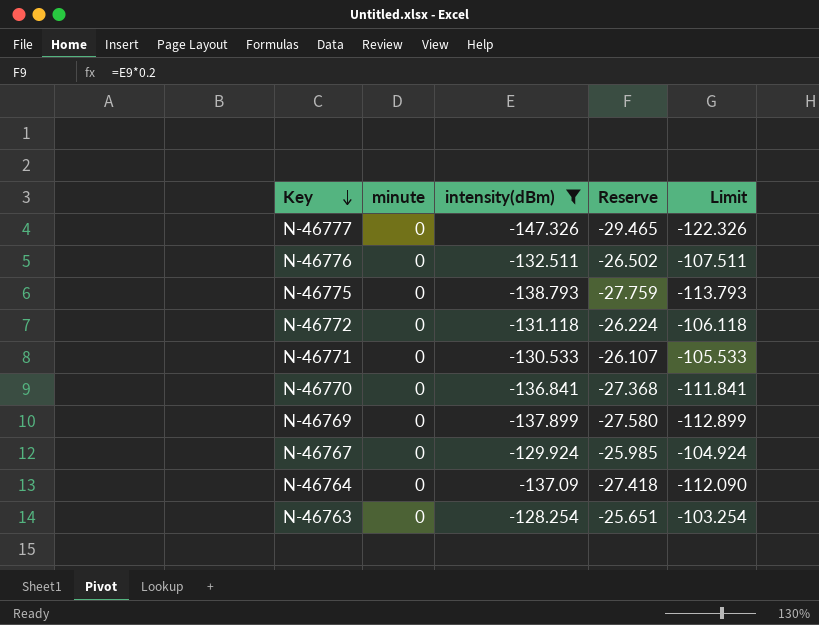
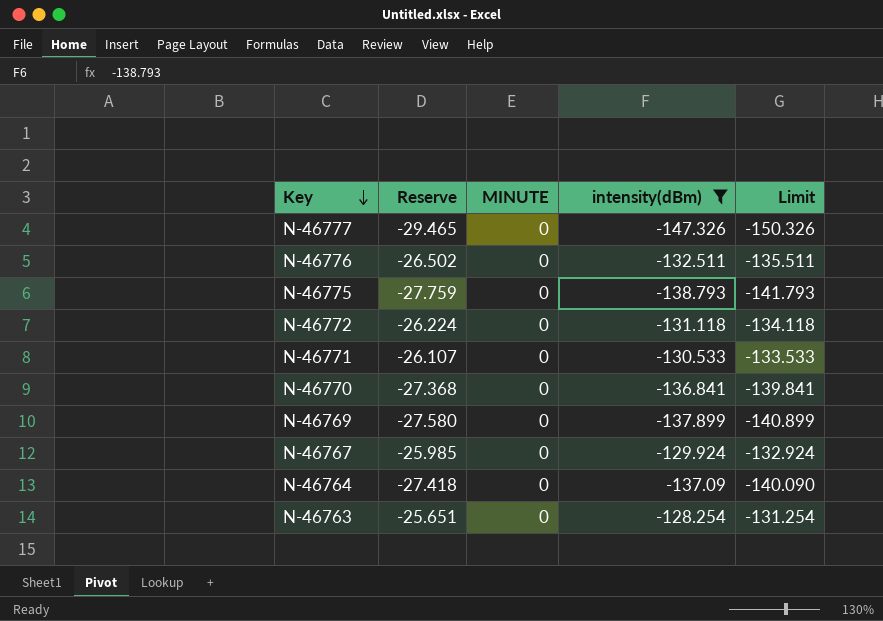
column Reserve | position: 4 -> 2
column name: minute -> MINUTE
column Limit | formula: [intensity(dBm)] + 25 -> [intensity(dBm)] - 3

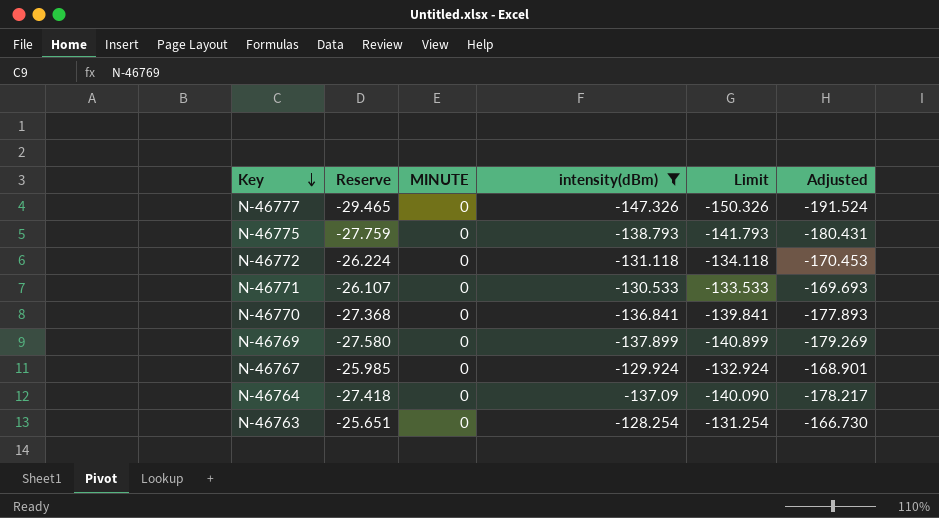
column Adjusted | formula: none -> [intensity(dBm)] * 1.3
row N-46776: -26.502 | 0 | -132.511 | -135.511 -> none

